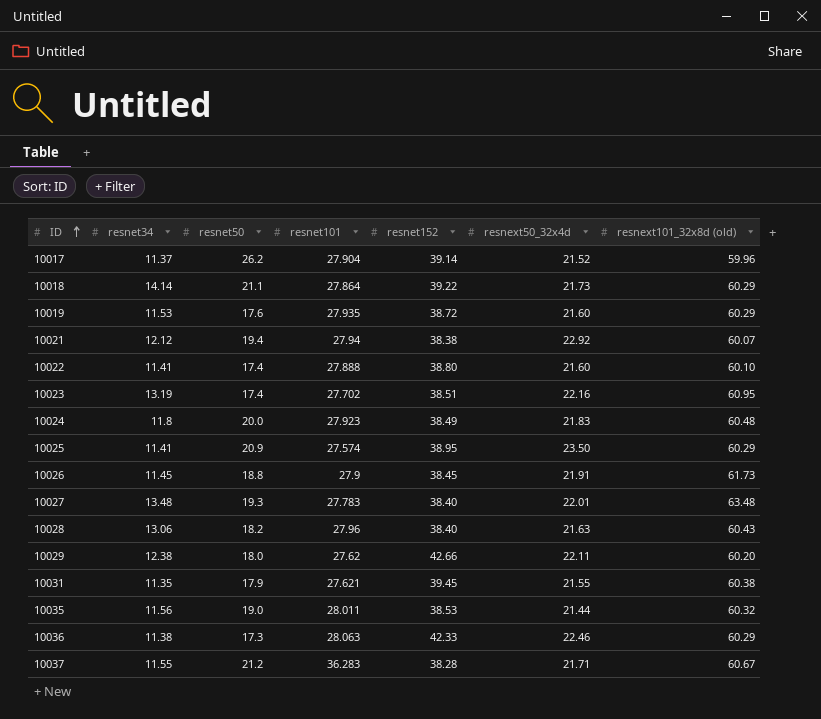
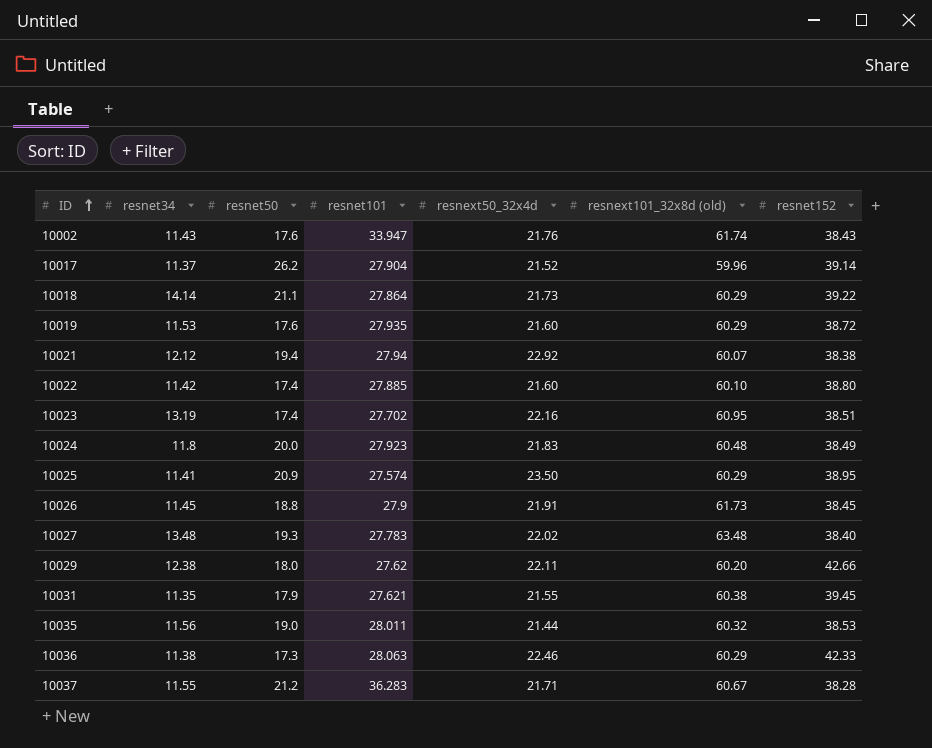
column resnet152 | position: 5 -> 7
row 10028: 13.06 | 18.2 | 27.96 | 38.40 | 21.63 | 60.43 -> none
row 10002: none -> 11.43 | 17.6 | 33.947 | 21.76 | 61.74 | 38.43
10022 | resnet34: 11.41 -> 11.42
10022 | resnet101: 27.888 -> 27.885
10027 | resnext50_32x4d: 22.01 -> 22.02

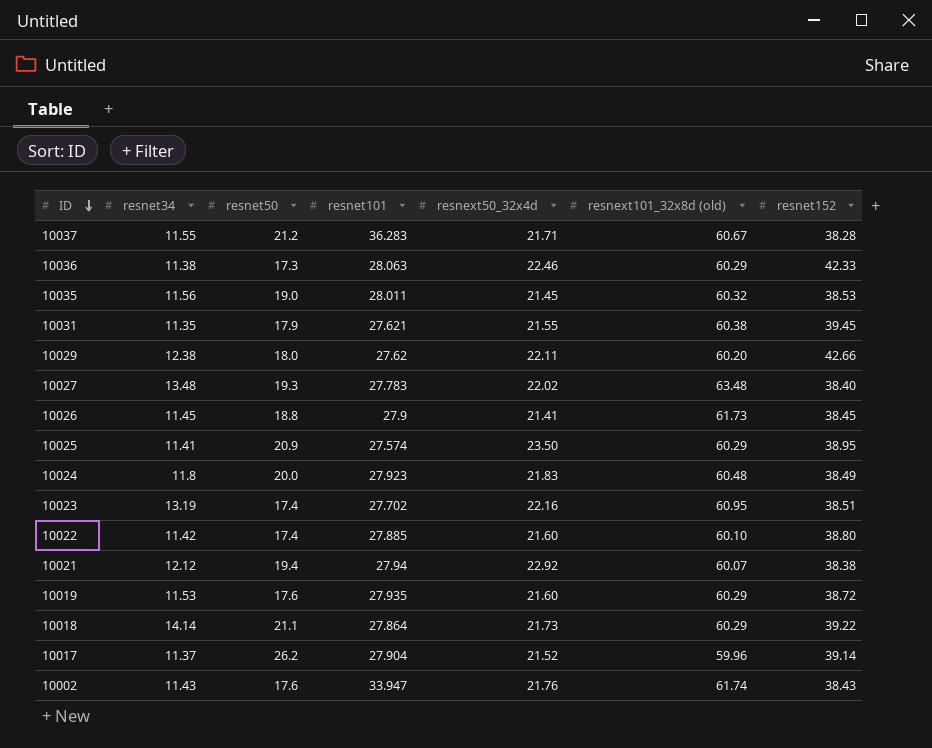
row order: ID ascending -> ID descending
10035 | resnext50_32x4d: 21.44 -> 21.45
10026 | resnext50_32x4d: 21.91 -> 21.41

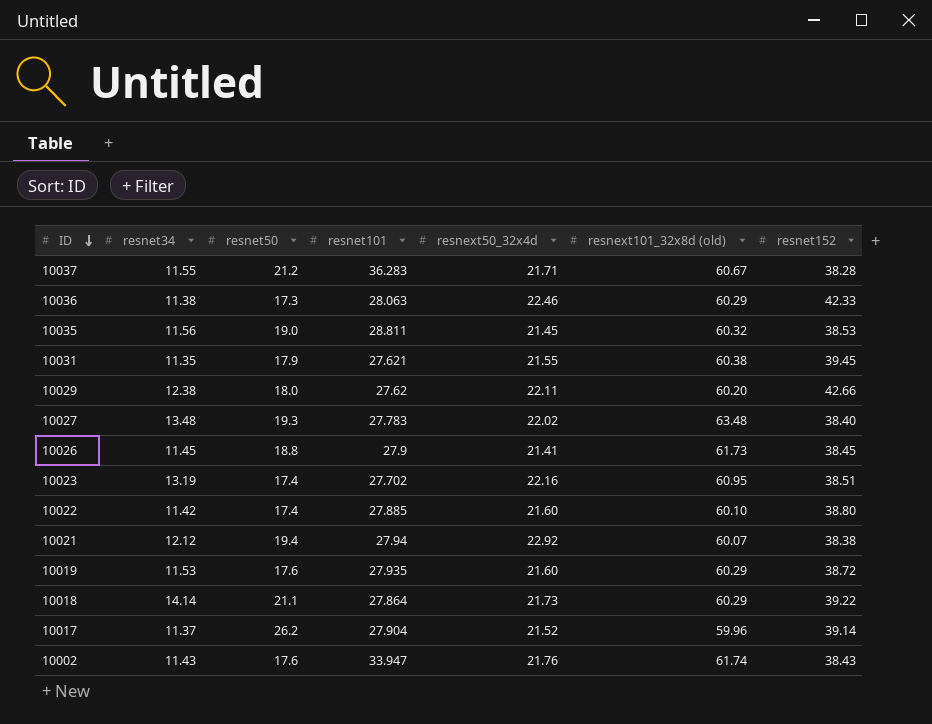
row 10025: 11.41 | 20.9 | 27.574 | 23.50 | 60.29 | 38.95 -> none
row 10024: 11.8 | 20.0 | 27.923 | 21.83 | 60.48 | 38.49 -> none
10035 | resnet101: 28.011 -> 28.811

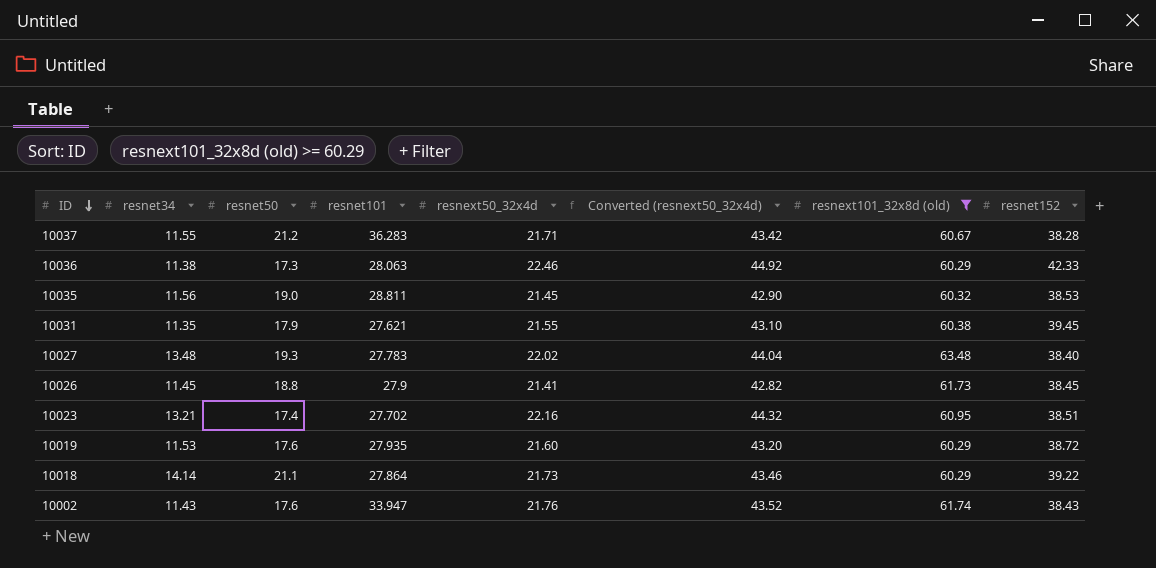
filter: none -> resnext101_32x8d (old) >= 60.29
column Converted (resnext50_32x4d) | formula: none -> [resnext50_32x4d] * 2
10023 | resnet34: 13.19 -> 13.21

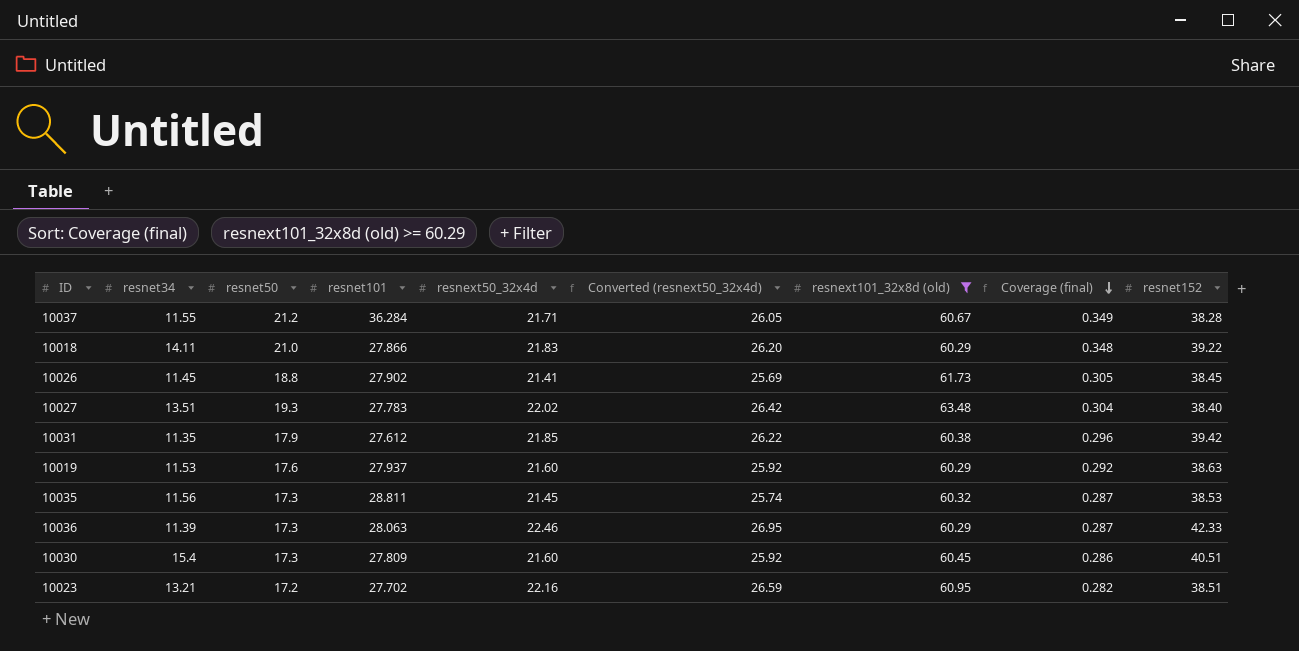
row order: ID descending -> Coverage (final) descending
column Converted (resnext50_32x4d) | formula: [resnext50_32x4d] * 2 -> [resnext50_32x4d] * 1.2
column Coverage (final) | formula: none -> [resnet50] / [resnext101_32x8d (old)]
row 10002: 11.43 | 17.6 | 33.947 | 21.76 | 43.52 | 61.74 | 38.43 -> none
10037 | resnet101: 36.283 -> 36.284
10018 | resnet34: 14.14 -> 14.11
10018 | resnet50: 21.1 -> 21.0
10018 | resnet101: 27.864 -> 27.866
10018 | resnext50_32x4d: 21.73 -> 21.83
10026 | resnet101: 27.9 -> 27.902
10027 | resnet34: 13.48 -> 13.51
10031 | resnet101: 27.621 -> 27.612
10031 | resnext50_32x4d: 21.55 -> 21.85
10031 | resnet152: 39.45 -> 39.42
10019 | resnet101: 27.935 -> 27.937
10019 | resnet152: 38.72 -> 38.63
10035 | resnet50: 19.0 -> 17.3
10036 | resnet34: 11.38 -> 11.39
row 10030: none -> 15.4 | 17.3 | 27.809 | 21.60 | 25.92 | 60.45 | 0.286 | 40.51
10023 | resnet50: 17.4 -> 17.2

